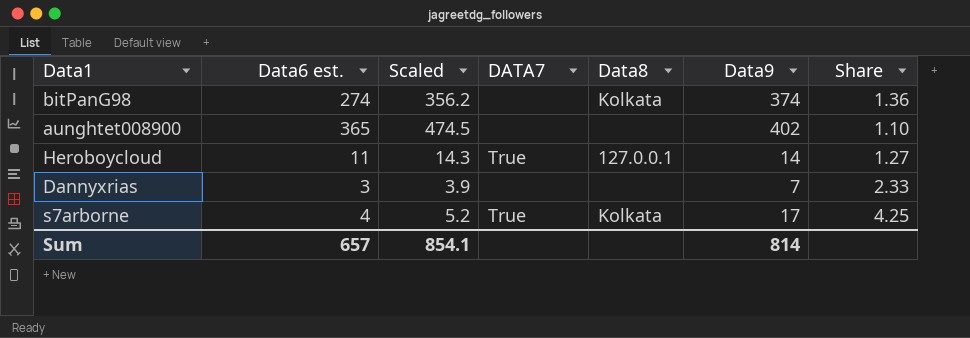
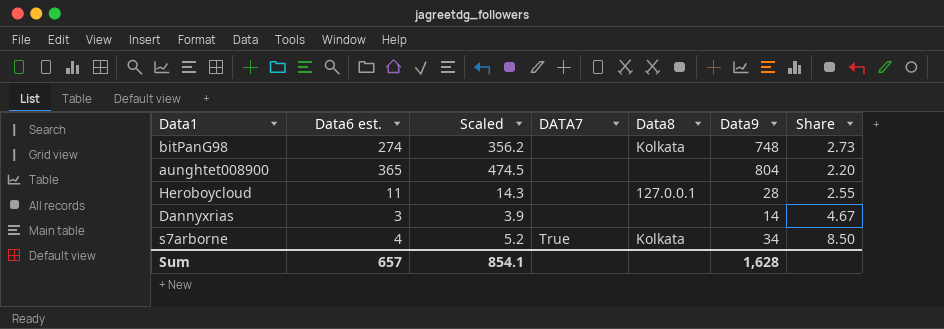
bitPanG98 | Data9: 374 -> 748
bitPanG98 | Share: 1.36 -> 2.73
aunghtet008900 | Data9: 402 -> 804
aunghtet008900 | Share: 1.10 -> 2.20
Heroboycloud | DATA7: True -> none
Heroboycloud | Data9: 14 -> 28
Heroboycloud | Share: 1.27 -> 2.55
Dannyxrias | Data9: 7 -> 14
Dannyxrias | Share: 2.33 -> 4.67
s7arborne | Data9: 17 -> 34
s7arborne | Share: 4.25 -> 8.50
Sum | Data9: 814 -> 1,628

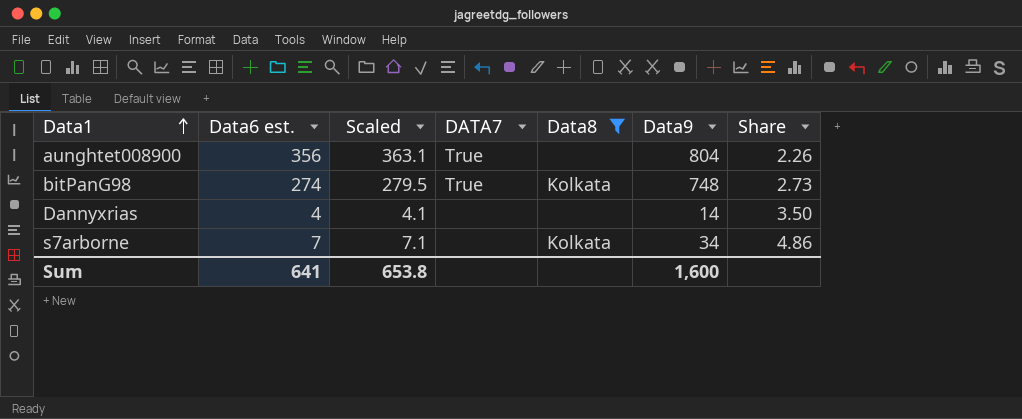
filter: none -> Data8 != 127.0.0.1
row order: none -> Data1 ascending
column Scaled | formula: [Data6 est.] * 1.3 -> [Data6 est.] * 1.02
aunghtet008900 | Data6 est.: 365 -> 356
aunghtet008900 | DATA7: none -> True
aunghtet008900 | Share: 2.20 -> 2.26
bitPanG98 | DATA7: none -> True
Dannyxrias | Data6 est.: 3 -> 4
Dannyxrias | Share: 4.67 -> 3.50
s7arborne | Data6 est.: 4 -> 7
s7arborne | DATA7: True -> none
s7arborne | Share: 8.50 -> 4.86
Sum | Data6 est.: 657 -> 641
Sum | Scaled: 854.1 -> 653.8
Sum | Data9: 1,628 -> 1,600

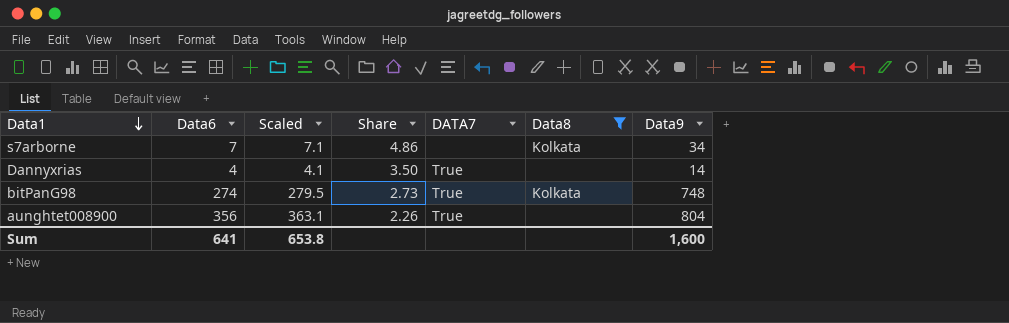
row order: Data1 ascending -> Data1 descending
column name: Data6 est. -> Data6
column Share | position: 7 -> 4
Dannyxrias | DATA7: none -> True

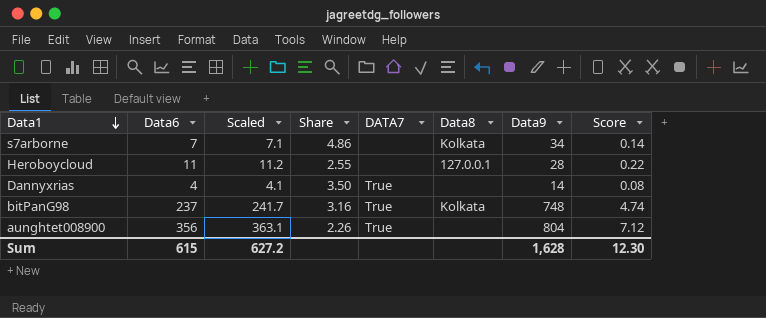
filter: Data8 != 127.0.0.1 -> none
column Score | formula: none -> [Data6] * 0.02
bitPanG98 | Data6: 274 -> 237
bitPanG98 | Scaled: 279.5 -> 241.7
bitPanG98 | Share: 2.73 -> 3.16
Sum | Data6: 641 -> 615
Sum | Scaled: 653.8 -> 627.2
Sum | Data9: 1,600 -> 1,628

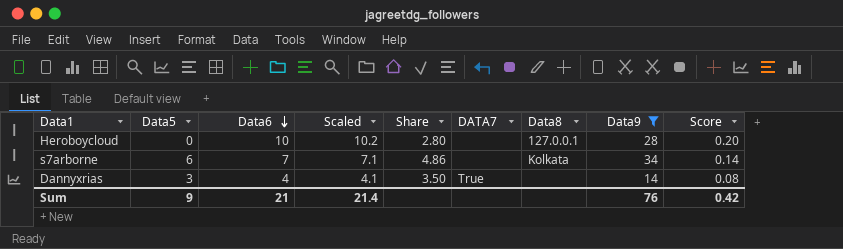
filter: none -> Data9 <= 34
row order: Data1 descending -> Data6 descending
column Data5 | position: none -> 2
Heroboycloud | Data6: 11 -> 10
Heroboycloud | Scaled: 11.2 -> 10.2
Heroboycloud | Share: 2.55 -> 2.80
Heroboycloud | Score: 0.22 -> 0.20
Sum | Data6: 615 -> 21
Sum | Scaled: 627.2 -> 21.4
Sum | Data9: 1,628 -> 76
Sum | Score: 12.30 -> 0.42

